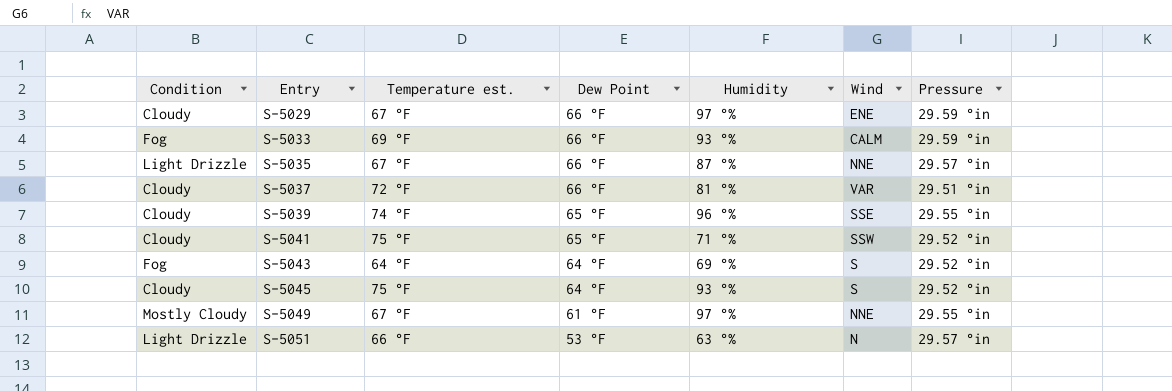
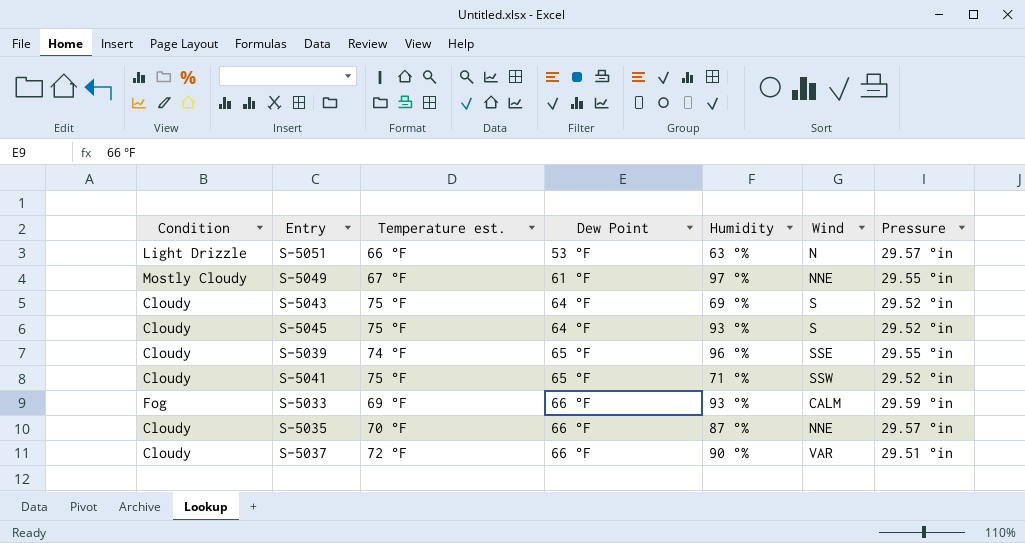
row order: Entry ascending -> Dew Point ascending
row S-5029: Cloudy | 67 °F | 66 °F | 97 °% | ENE | 29.59 °in -> none
S-5043 | Condition: Fog -> Cloudy
S-5043 | Temperature est.: 64 °F -> 75 °F
S-5035 | Condition: Light Drizzle -> Cloudy
S-5035 | Temperature est.: 67 °F -> 70 °F
S-5037 | Humidity: 81 °% -> 90 °%

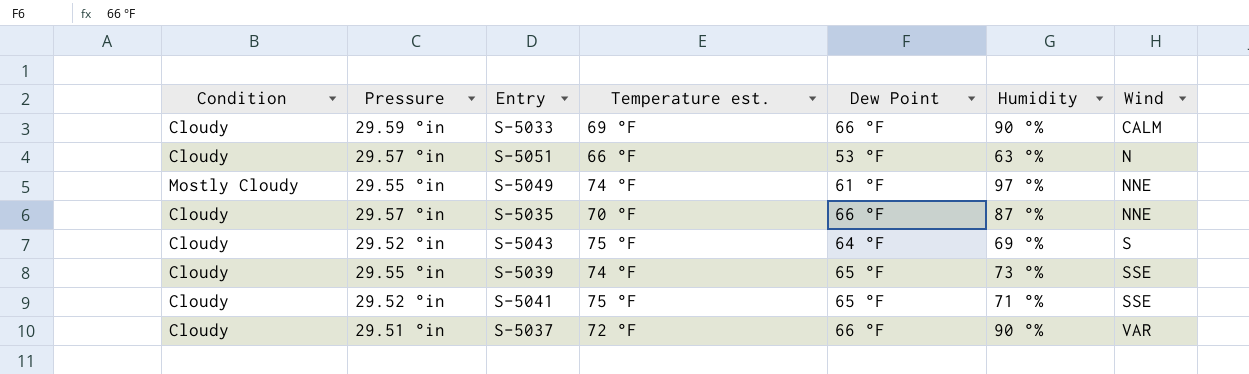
row order: Dew Point ascending -> Wind ascending
column Pressure | position: 7 -> 2
row S-5045: Cloudy | 75 °F | 64 °F | 93 °% | S | 29.52 °in -> none
S-5033 | Condition: Fog -> Cloudy
S-5033 | Humidity: 93 °% -> 90 °%
S-5051 | Condition: Light Drizzle -> Cloudy
S-5049 | Temperature est.: 67 °F -> 74 °F
S-5039 | Humidity: 96 °% -> 73 °%
S-5041 | Wind: SSW -> SSE

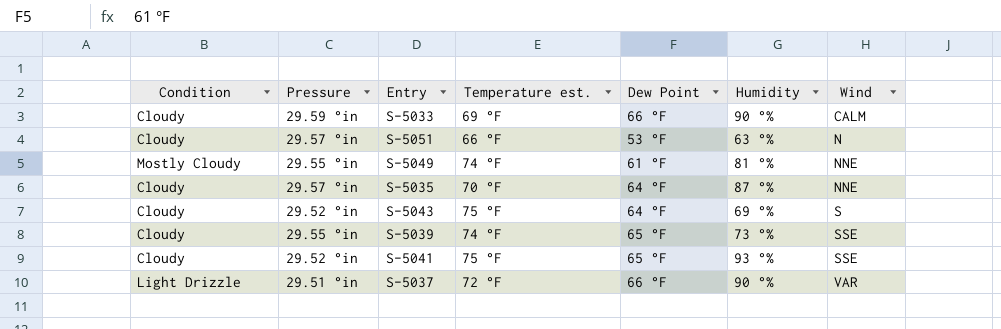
S-5049 | Humidity: 97 °% -> 81 °%
S-5035 | Dew Point: 66 °F -> 64 °F
S-5041 | Humidity: 71 °% -> 93 °%
S-5037 | Condition: Cloudy -> Light Drizzle

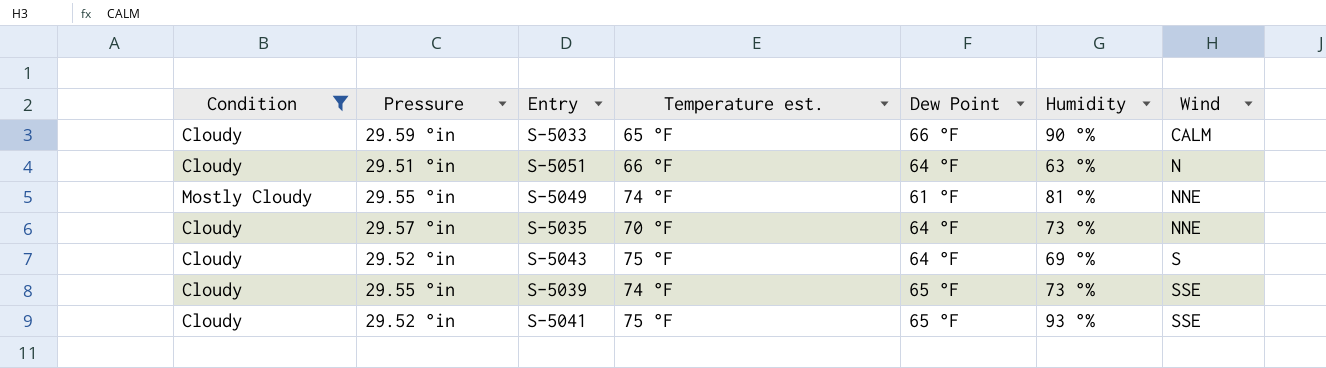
filter: none -> Condition != Light Drizzle
S-5033 | Temperature est.: 69 °F -> 65 °F
S-5051 | Pressure: 29.57 °in -> 29.51 °in
S-5051 | Dew Point: 53 °F -> 64 °F
S-5035 | Humidity: 87 °% -> 73 °%

